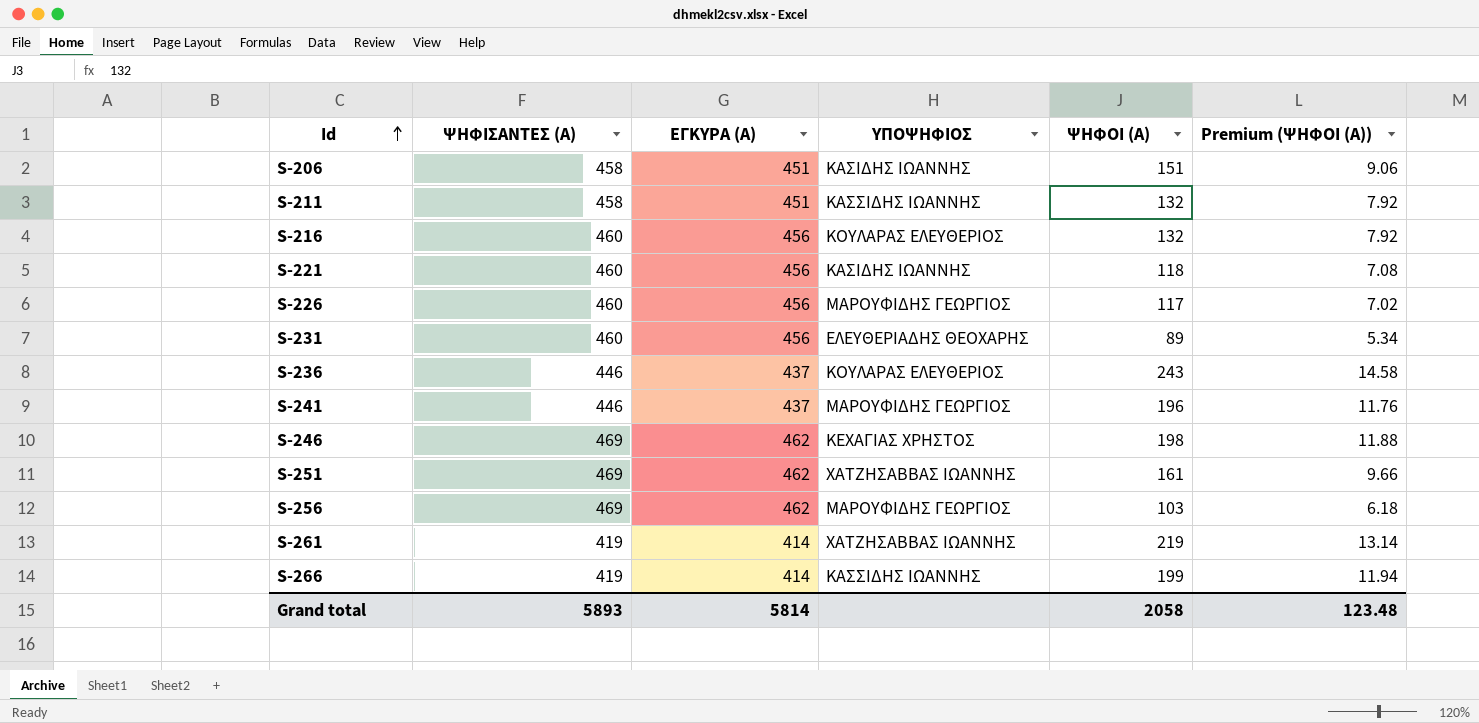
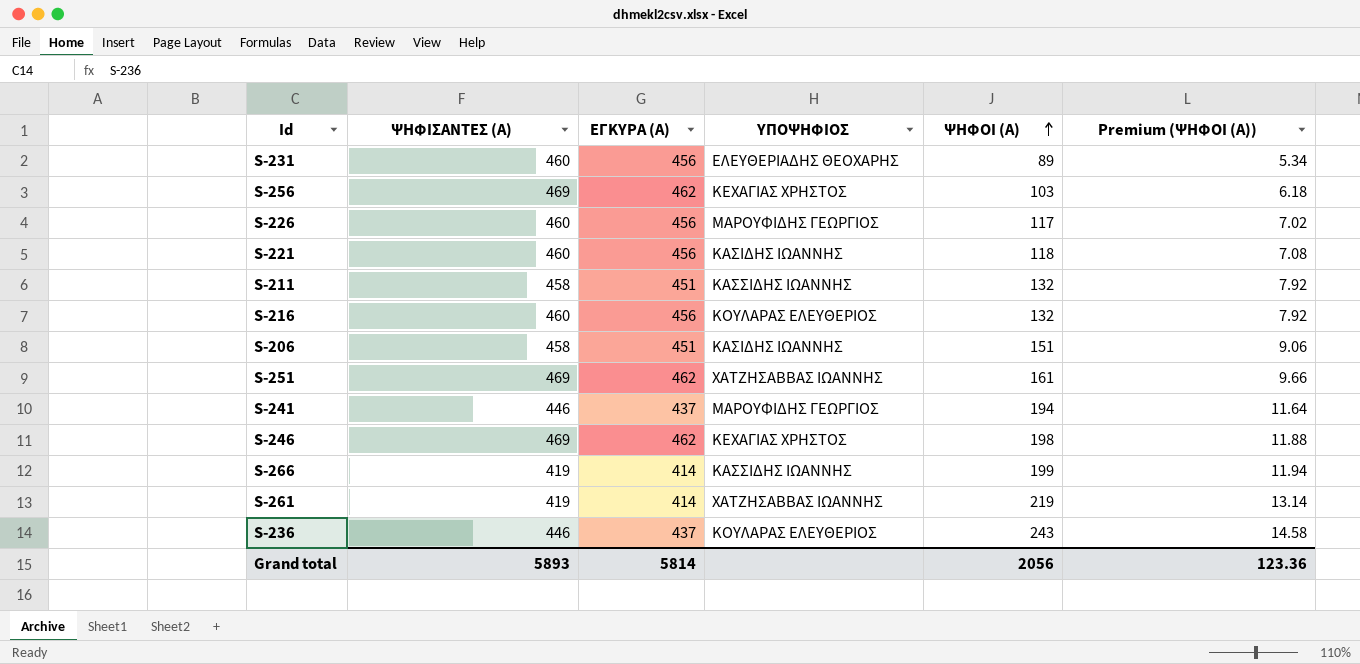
row order: Id ascending -> ΨΗΦΟΙ (Α) ascending
S-256 | ΥΠΟΨΗΦΙΟΣ: ΜΑΡΟΥΦΙΔΗΣ ΓΕΩΡΓΙΟΣ -> ΚΕΧΑΓΙΑΣ ΧΡΗΣΤΟΣ
S-241 | ΨΗΦΟΙ (Α): 196 -> 194
S-241 | Premium (ΨΗΦΟΙ (Α)): 11.76 -> 11.64
Grand total | ΨΗΦΟΙ (Α): 2058 -> 2056
Grand total | Premium (ΨΗΦΟΙ (Α)): 123.48 -> 123.36

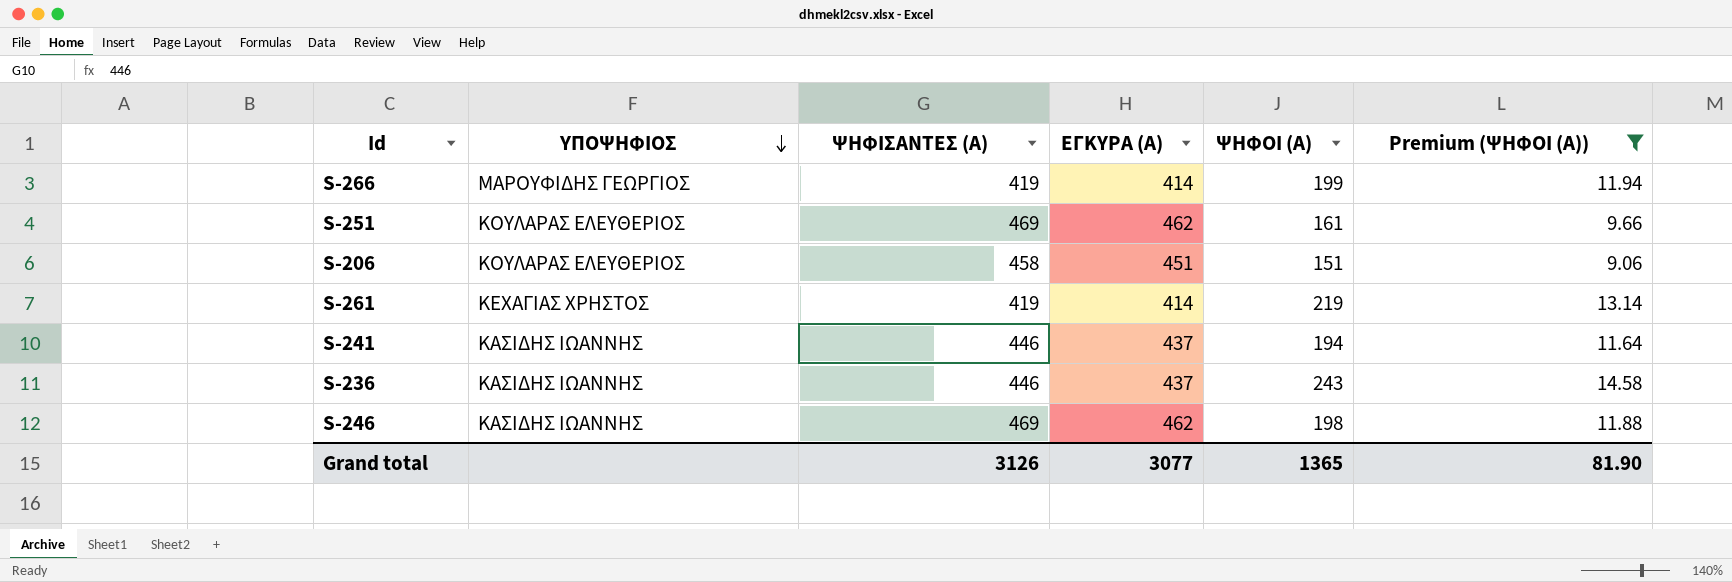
filter: none -> Premium (ΨΗΦΟΙ (Α)) >= 9.06
row order: ΨΗΦΟΙ (Α) ascending -> ΥΠΟΨΗΦΙΟΣ descending
column ΥΠΟΨΗΦΙΟΣ | position: 4 -> 2
S-266 | ΥΠΟΨΗΦΙΟΣ: ΚΑΣΣΙΔΗΣ ΙΩΑΝΝΗΣ -> ΜΑΡΟΥΦΙΔΗΣ ΓΕΩΡΓΙΟΣ
S-251 | ΥΠΟΨΗΦΙΟΣ: ΧΑΤΖΗΣΑΒΒΑΣ ΙΩΑΝΝΗΣ -> ΚΟΥΛΑΡΑΣ ΕΛΕΥΘΕΡΙΟΣ
S-206 | ΥΠΟΨΗΦΙΟΣ: ΚΑΣΙΔΗΣ ΙΩΑΝΝΗΣ -> ΚΟΥΛΑΡΑΣ ΕΛΕΥΘΕΡΙΟΣ
S-261 | ΥΠΟΨΗΦΙΟΣ: ΧΑΤΖΗΣΑΒΒΑΣ ΙΩΑΝΝΗΣ -> ΚΕΧΑΓΙΑΣ ΧΡΗΣΤΟΣ
S-241 | ΥΠΟΨΗΦΙΟΣ: ΜΑΡΟΥΦΙΔΗΣ ΓΕΩΡΓΙΟΣ -> ΚΑΣΙΔΗΣ ΙΩΑΝΝΗΣ
S-236 | ΥΠΟΨΗΦΙΟΣ: ΚΟΥΛΑΡΑΣ ΕΛΕΥΘΕΡΙΟΣ -> ΚΑΣΙΔΗΣ ΙΩΑΝΝΗΣ
S-246 | ΥΠΟΨΗΦΙΟΣ: ΚΕΧΑΓΙΑΣ ΧΡΗΣΤΟΣ -> ΚΑΣΙΔΗΣ ΙΩΑΝΝΗΣ
Grand total | ΨΗΦΙΣΑΝΤΕΣ (Α): 5893 -> 3126
Grand total | ΕΓΚΥΡΑ (Α): 5814 -> 3077
Grand total | ΨΗΦΟΙ (Α): 2056 -> 1365
Grand total | Premium (ΨΗΦΟΙ (Α)): 123.36 -> 81.90

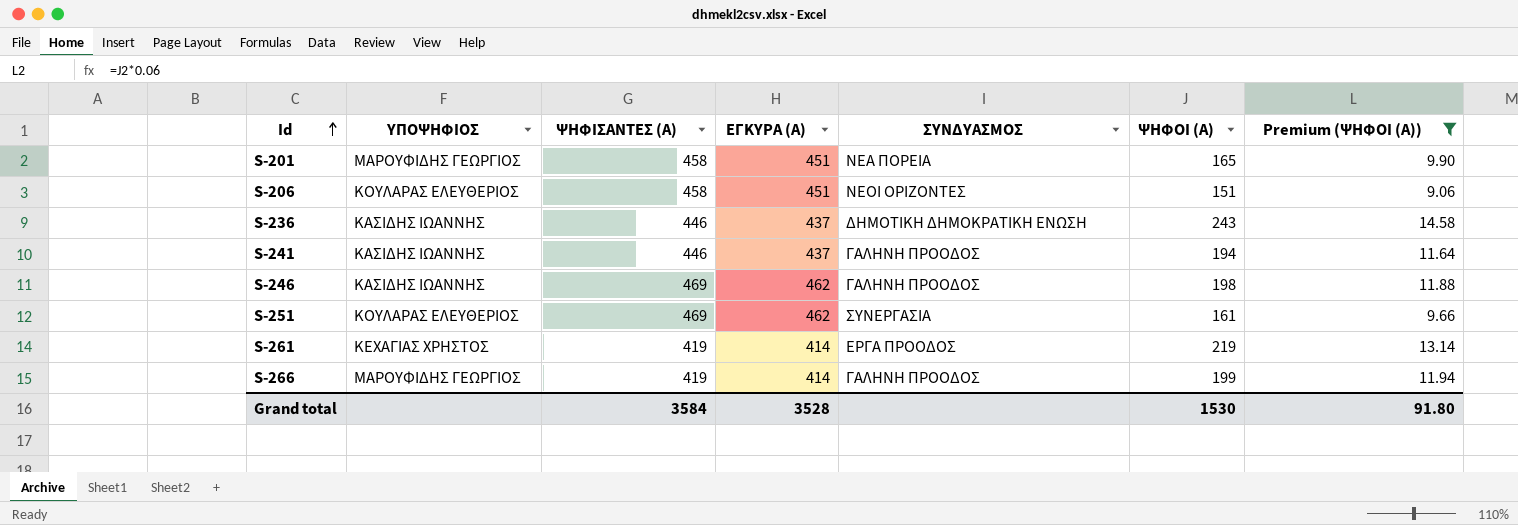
row order: ΥΠΟΨΗΦΙΟΣ descending -> Id ascending
column ΣΥΝΔΥΑΣΜΟΣ | position: none -> 5
row S-201: none -> ΜΑΡΟΥΦΙΔΗΣ ΓΕΩΡΓΙΟΣ | 458 | 451 | ΝΕΑ ΠΟΡΕΙΑ | 165 | 9.90
Grand total | ΨΗΦΙΣΑΝΤΕΣ (Α): 3126 -> 3584
Grand total | ΕΓΚΥΡΑ (Α): 3077 -> 3528
Grand total | ΨΗΦΟΙ (Α): 1365 -> 1530
Grand total | Premium (ΨΗΦΟΙ (Α)): 81.90 -> 91.80

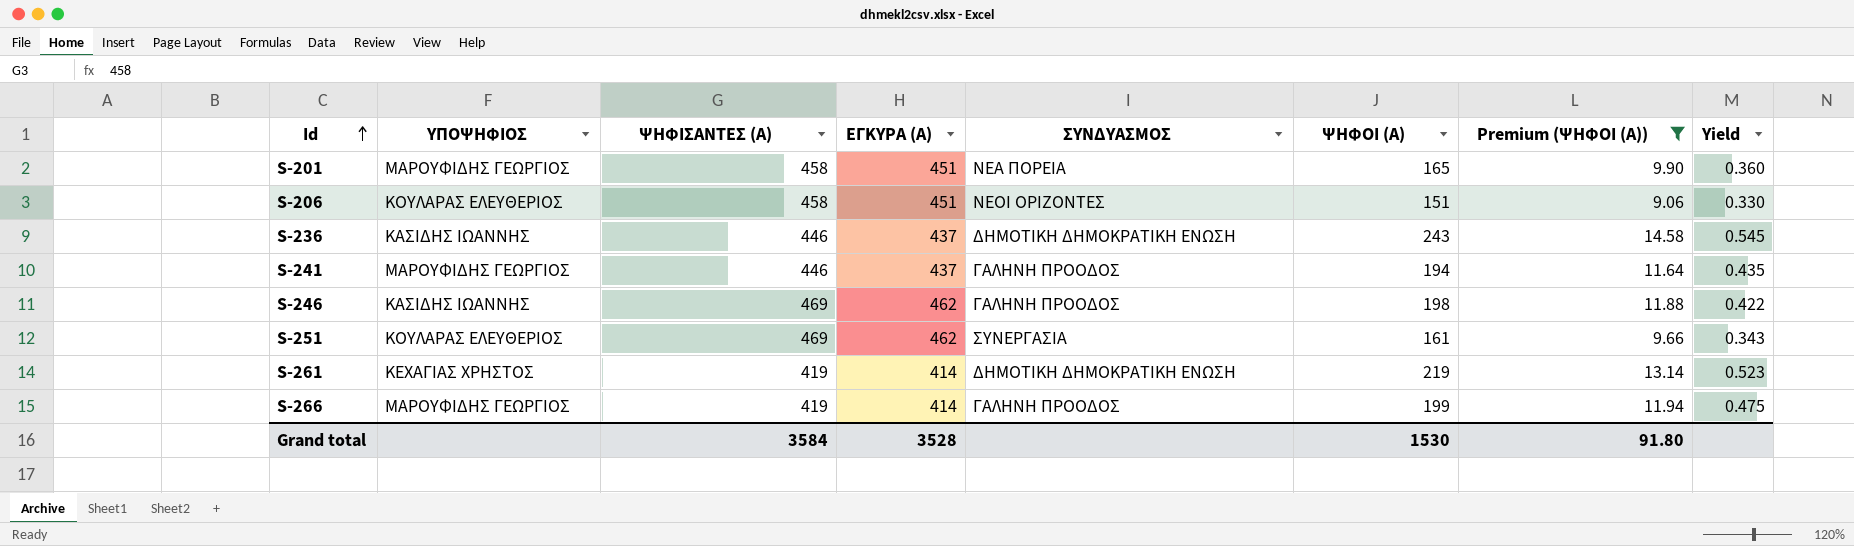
column Yield | formula: none -> [ΨΗΦΟΙ (Α)] / [ΨΗΦΙΣΑΝΤΕΣ (Α)]
S-241 | ΥΠΟΨΗΦΙΟΣ: ΚΑΣΙΔΗΣ ΙΩΑΝΝΗΣ -> ΜΑΡΟΥΦΙΔΗΣ ΓΕΩΡΓΙΟΣ
S-261 | ΣΥΝΔΥΑΣΜΟΣ: ΕΡΓΑ ΠΡΟΟΔΟΣ -> ΔΗΜΟΤΙΚΗ ΔΗΜΟΚΡΑΤΙΚΗ ΕΝΩΣΗ

